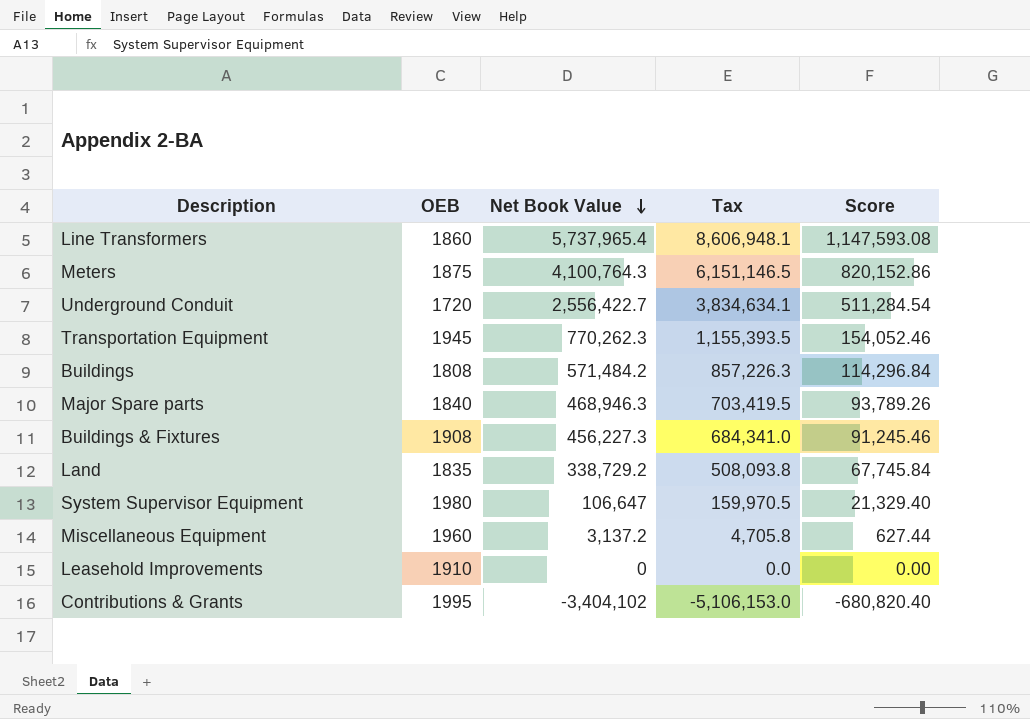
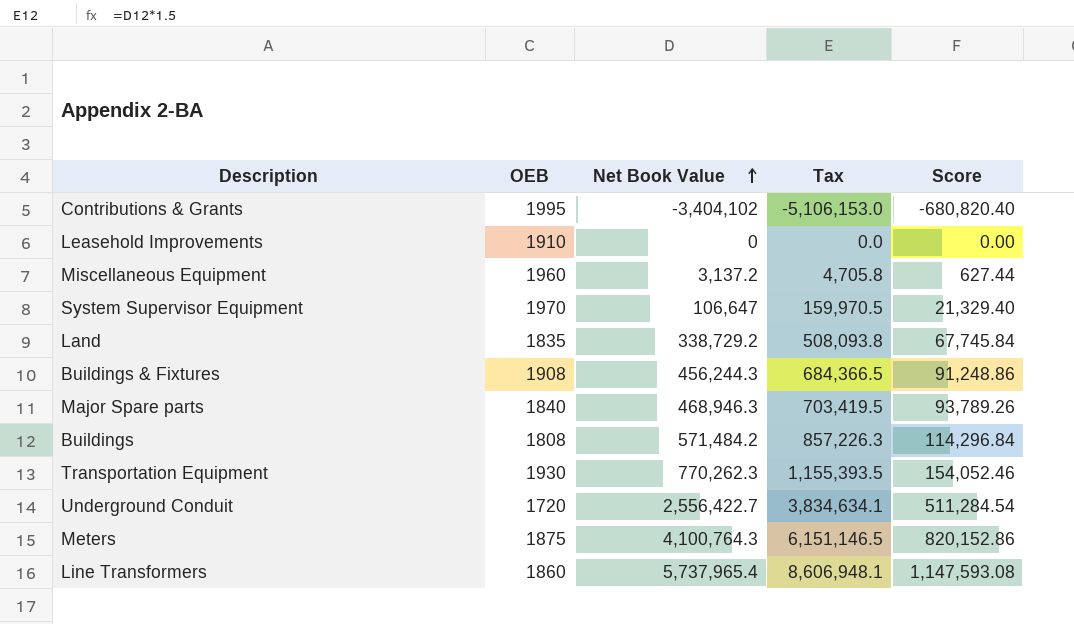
row order: Net Book Value descending -> Net Book Value ascending
System Supervisor Equipment | OEB: 1980 -> 1970
Buildings & Fixtures | Net Book Value: 456,227.3 -> 456,244.3
Buildings & Fixtures | Tax: 684,341.0 -> 684,366.5
Buildings & Fixtures | Score: 91,245.46 -> 91,248.86
Transportation Equipment | OEB: 1945 -> 1930

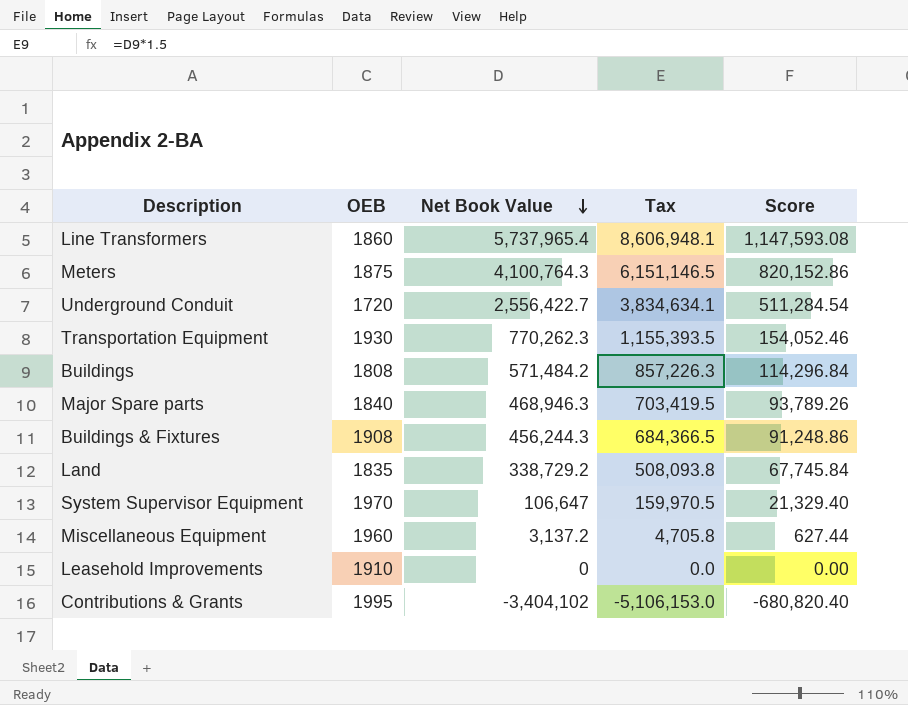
row order: Net Book Value ascending -> Net Book Value descending

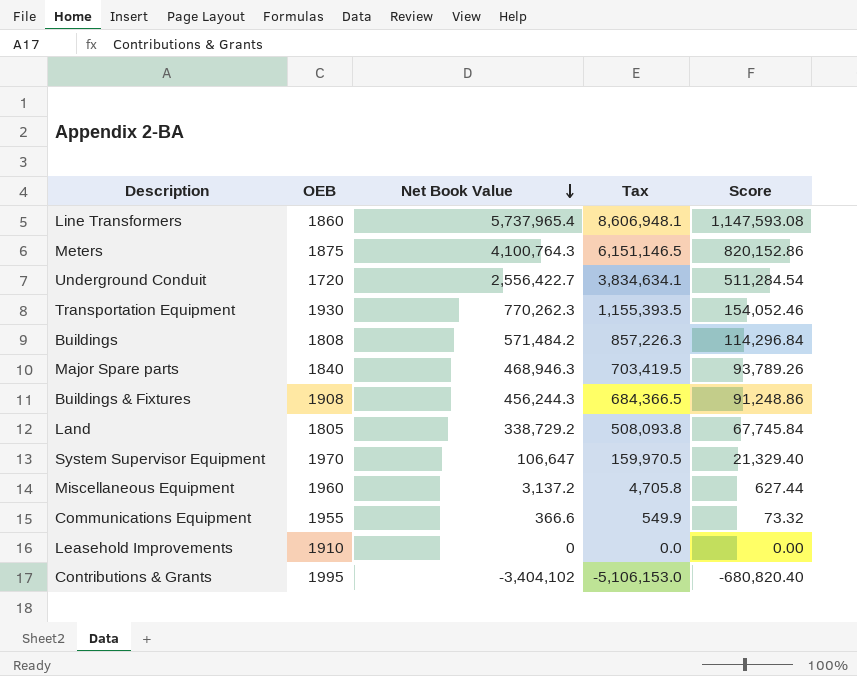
Land | OEB: 1835 -> 1805
row Communications Equipment: none -> 1955 | 366.6 | 549.9 | 73.32

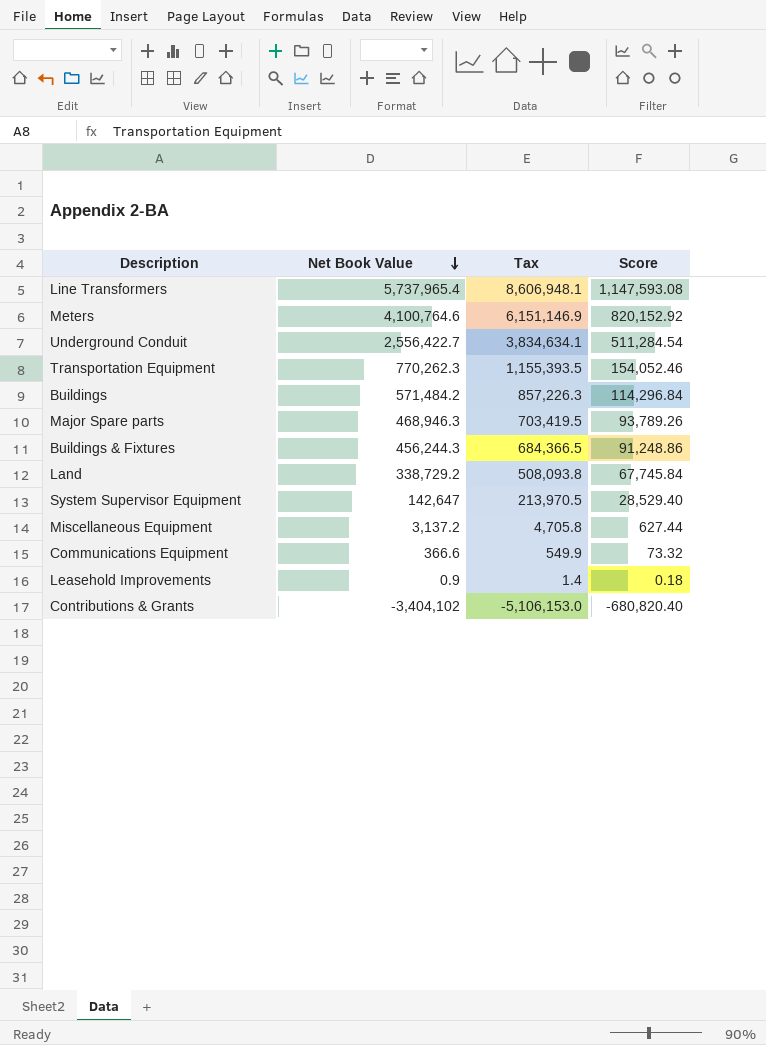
column OEB | position: 2 -> none
Meters | Net Book Value: 4,100,764.3 -> 4,100,764.6
Meters | Tax: 6,151,146.5 -> 6,151,146.9
Meters | Score: 820,152.86 -> 820,152.92
System Supervisor Equipment | Net Book Value: 106,647 -> 142,647
System Supervisor Equipment | Tax: 159,970.5 -> 213,970.5
System Supervisor Equipment | Score: 21,329.40 -> 28,529.40
Leasehold Improvements | Net Book Value: 0 -> 0.9
Leasehold Improvements | Tax: 0.0 -> 1.4
Leasehold Improvements | Score: 0.00 -> 0.18

